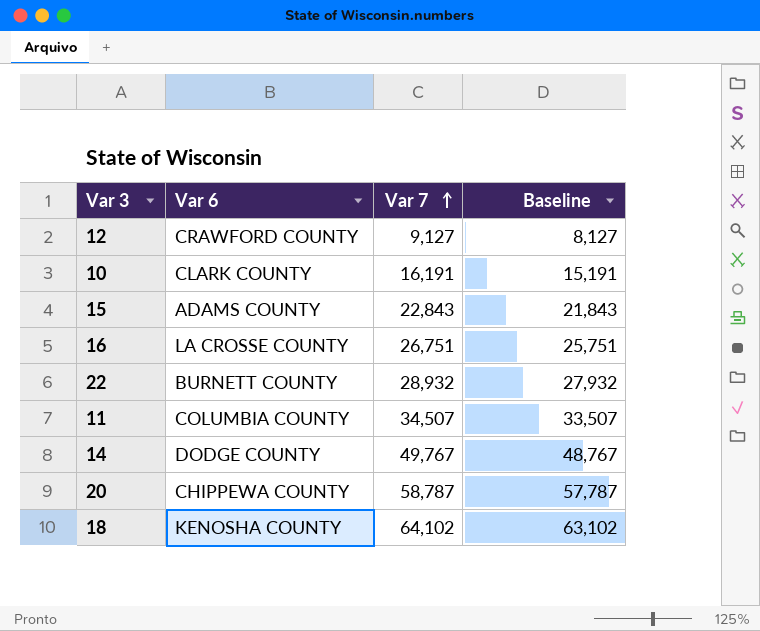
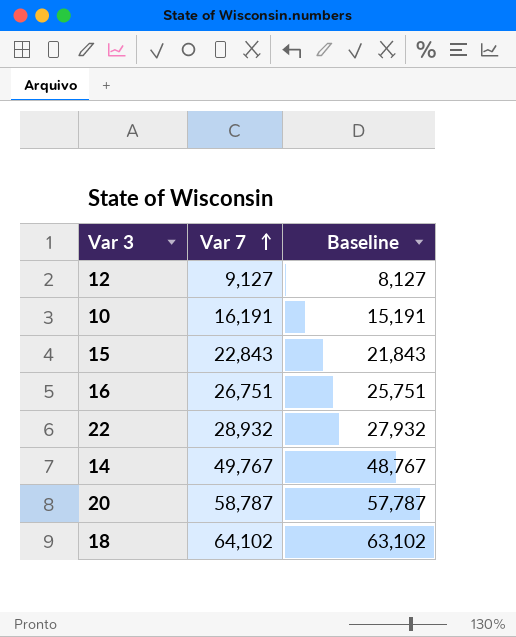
column Var 6 | position: 2 -> none
row 11: COLUMBIA COUNTY | 34,507 | 33,507 -> none

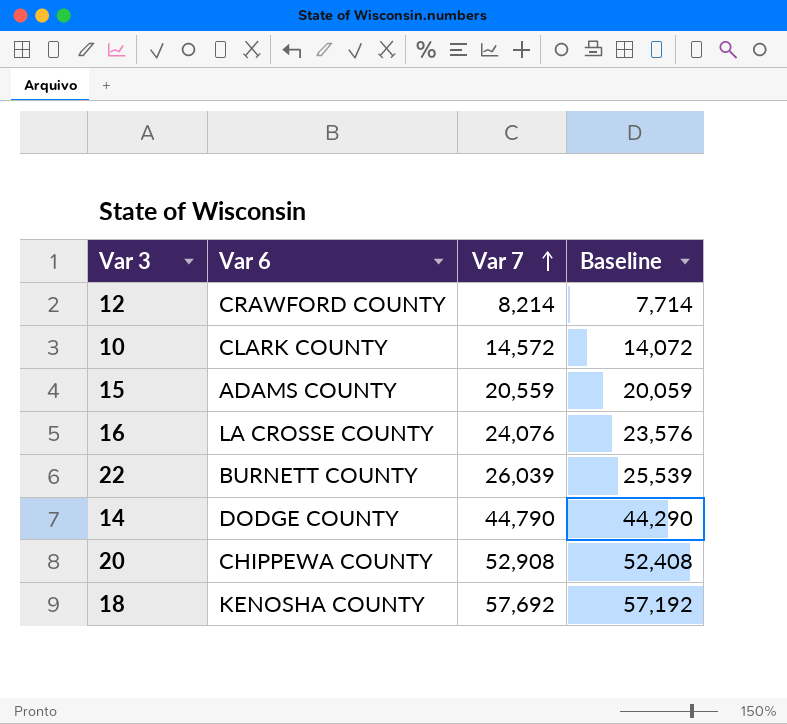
column Var 6 | position: none -> 2
column Baseline | formula: [Var 7] - 1000 -> [Var 7] - 500
12 | Var 7: 9,127 -> 8,214
10 | Var 7: 16,191 -> 14,572
15 | Var 7: 22,843 -> 20,559
16 | Var 7: 26,751 -> 24,076
22 | Var 7: 28,932 -> 26,039
14 | Var 7: 49,767 -> 44,790
20 | Var 7: 58,787 -> 52,908
18 | Var 7: 64,102 -> 57,692

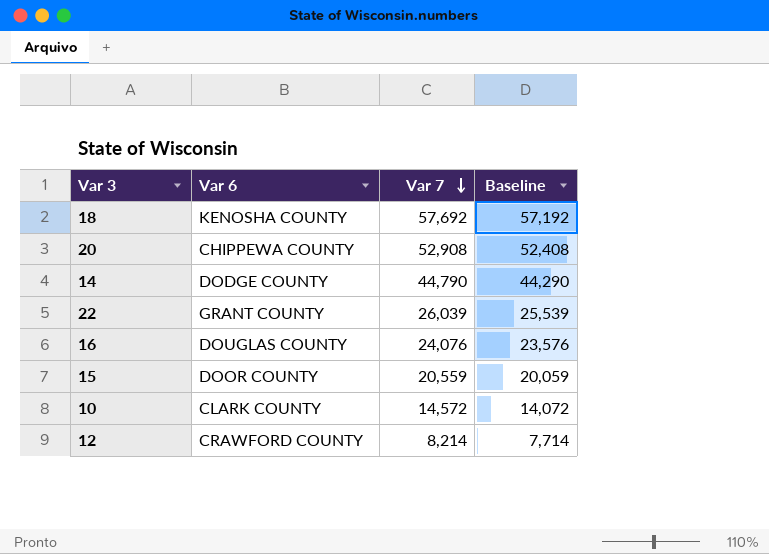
row order: Var 7 ascending -> Var 7 descending
22 | Var 6: BURNETT COUNTY -> GRANT COUNTY
16 | Var 6: LA CROSSE COUNTY -> DOUGLAS COUNTY
15 | Var 6: ADAMS COUNTY -> DOOR COUNTY

